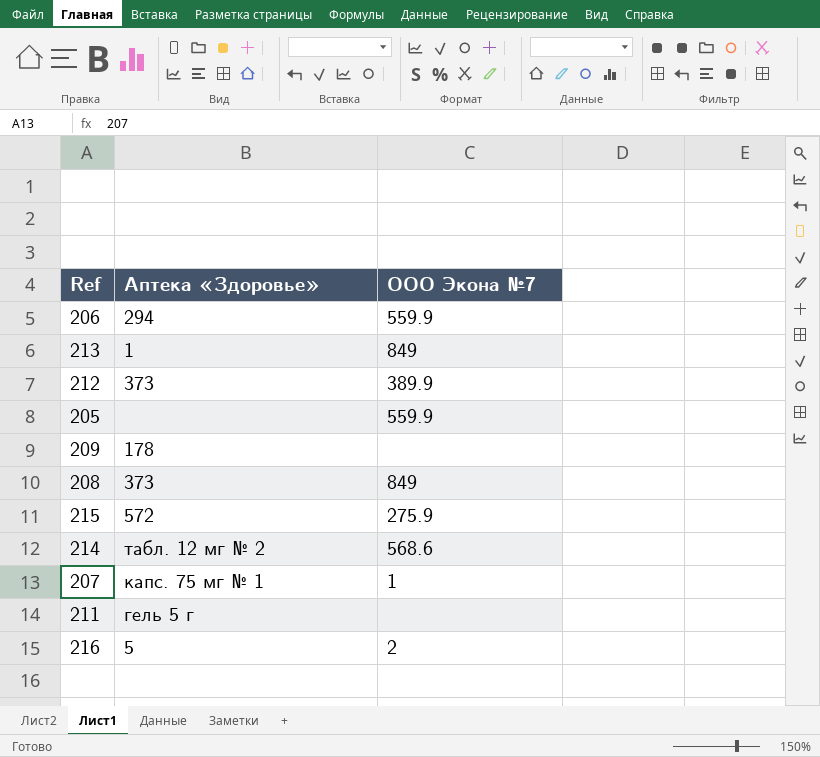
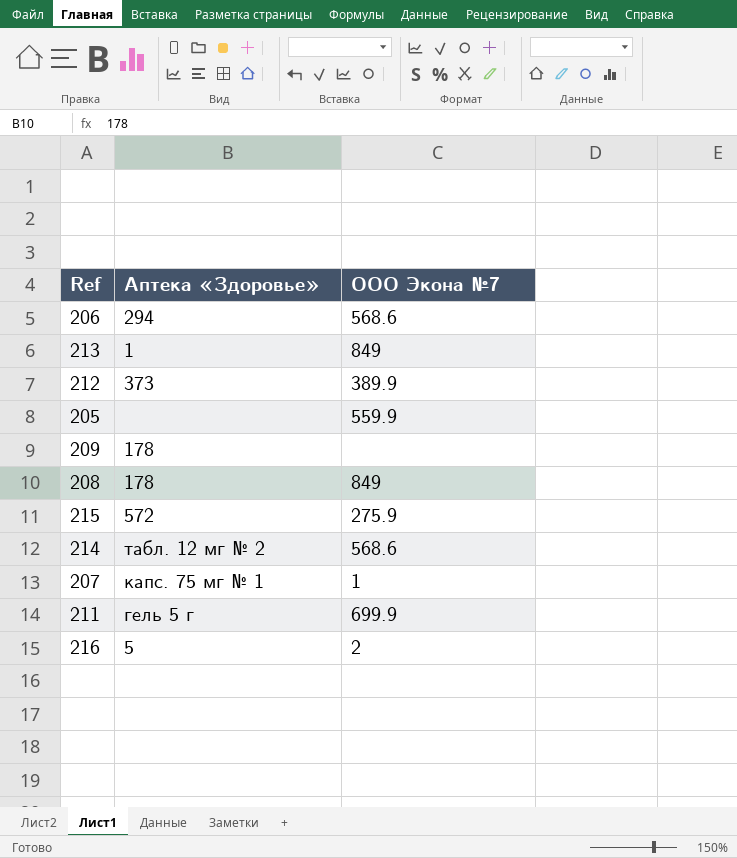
206 | ООО Экона №7: 559.9 -> 568.6
208 | Аптека «Здоровье»: 373 -> 178
211 | ООО Экона №7: none -> 699.9

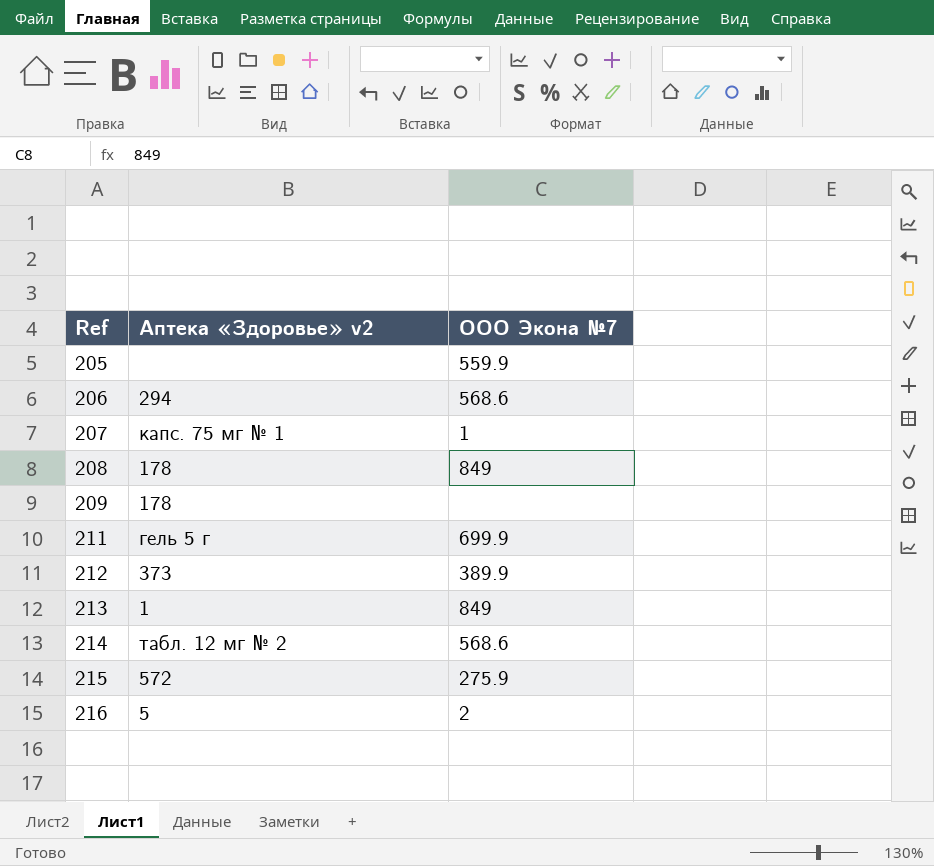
row order: none -> Ref ascending
column name: Аптека «Здоровье» -> Аптека «Здоровье» v2

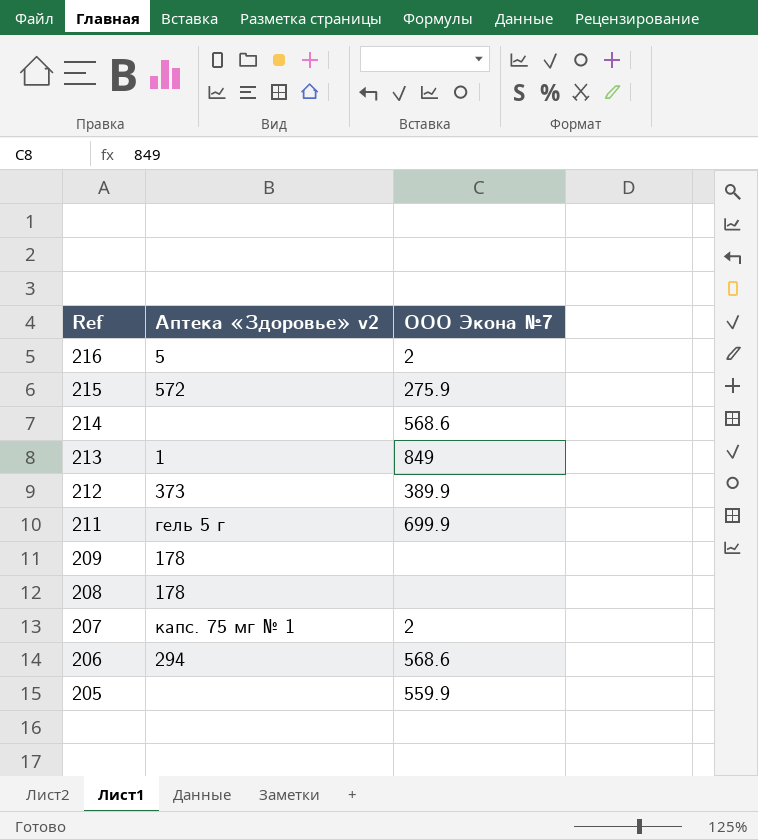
row order: Ref ascending -> Ref descending
214 | Аптека «Здоровье» v2: табл. 12 мг № 2 -> none
208 | ООО Экона №7: 849 -> none
207 | ООО Экона №7: 1 -> 2

